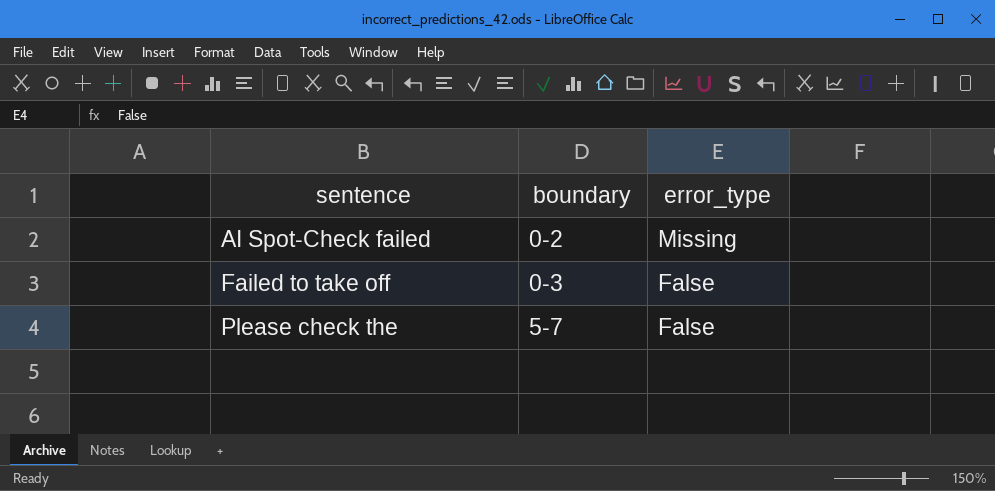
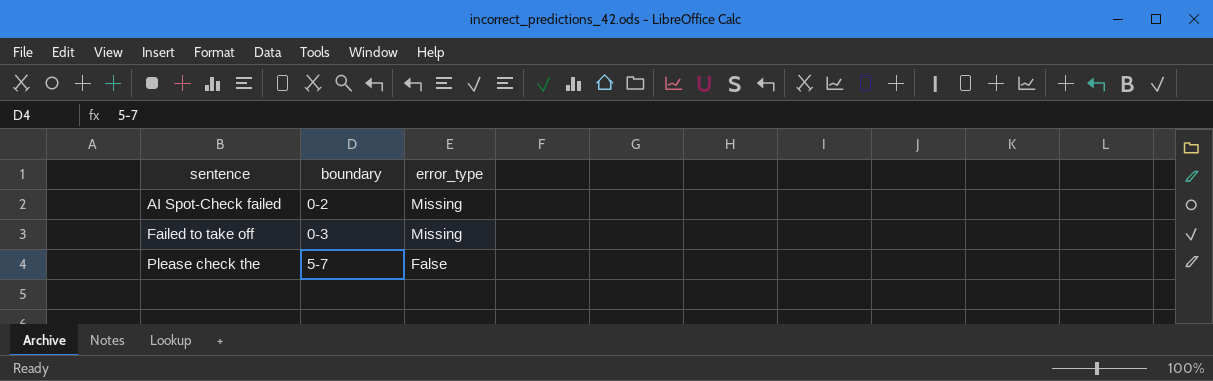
Failed to take off | error_type: False -> Missing

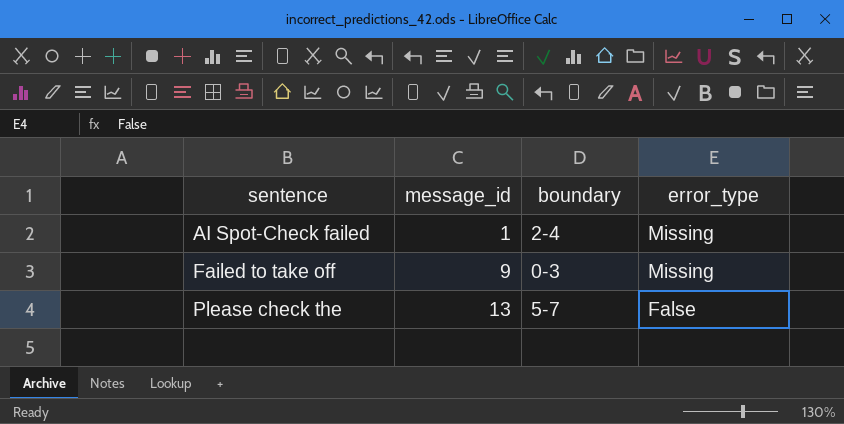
column message_id | position: none -> 2
AI Spot-Check failed | boundary: 0-2 -> 2-4

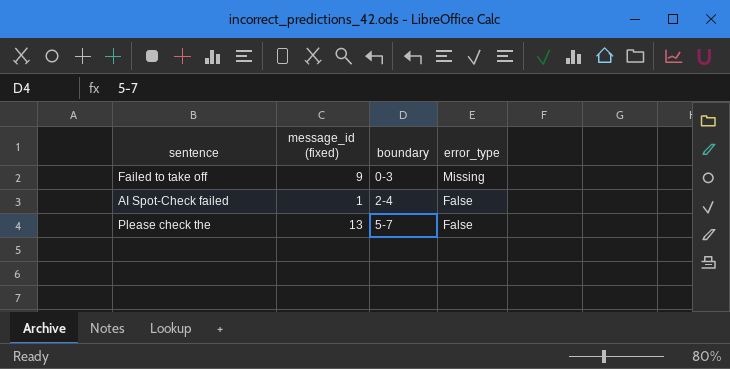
row order: sentence ascending -> boundary ascending
column name: message_id -> message_id (fixed)
AI Spot-Check failed | error_type: Missing -> False

